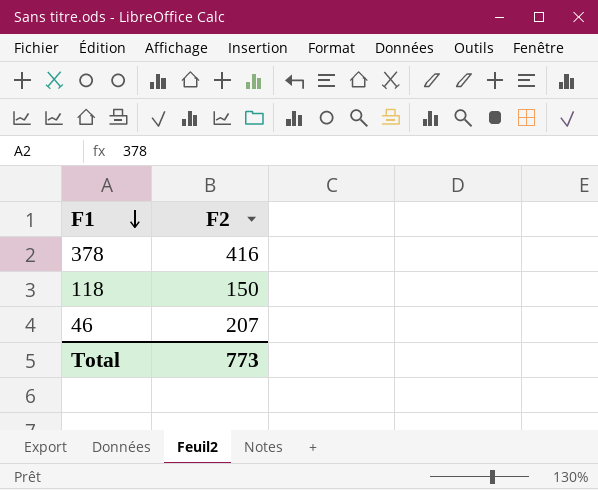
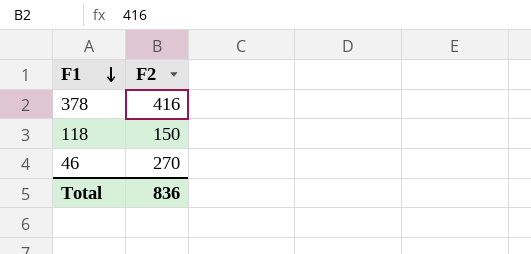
46 | F2: 207 -> 270
Total | F2: 773 -> 836

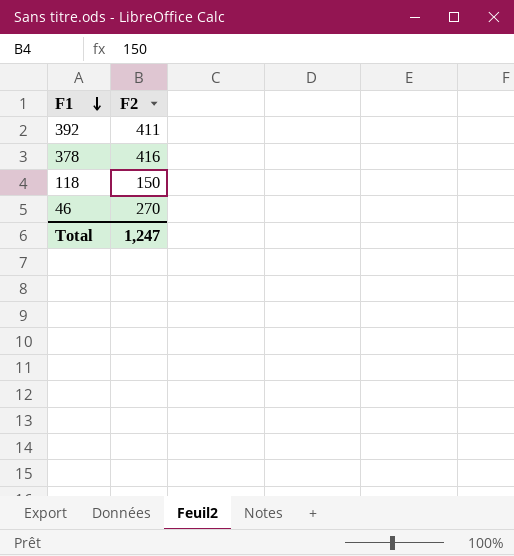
row 392: none -> 411
Total | F2: 836 -> 1,247

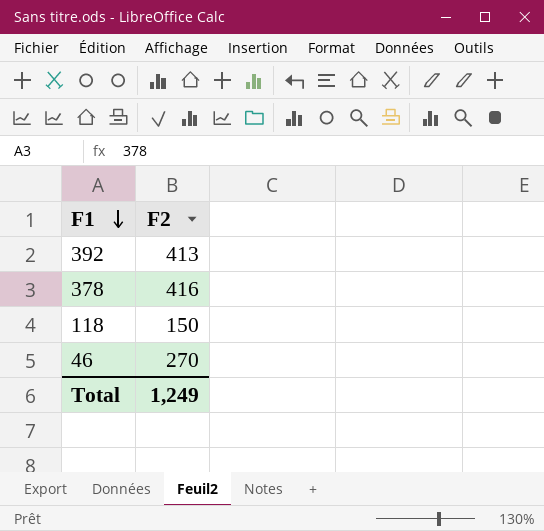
392 | F2: 411 -> 413
Total | F2: 1,247 -> 1,249

